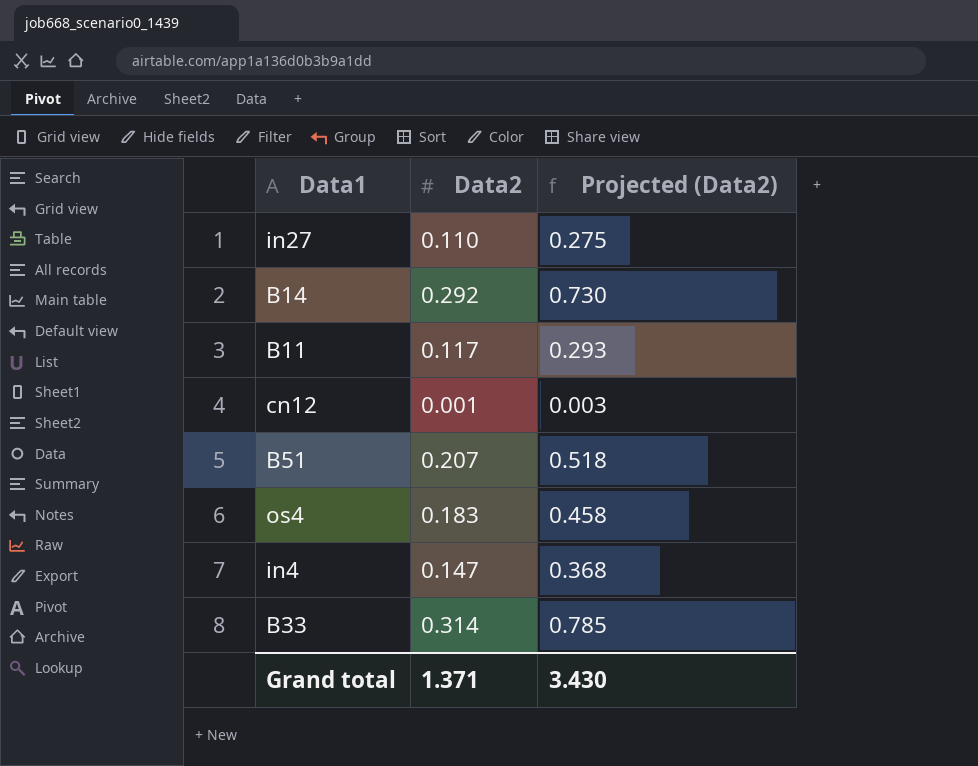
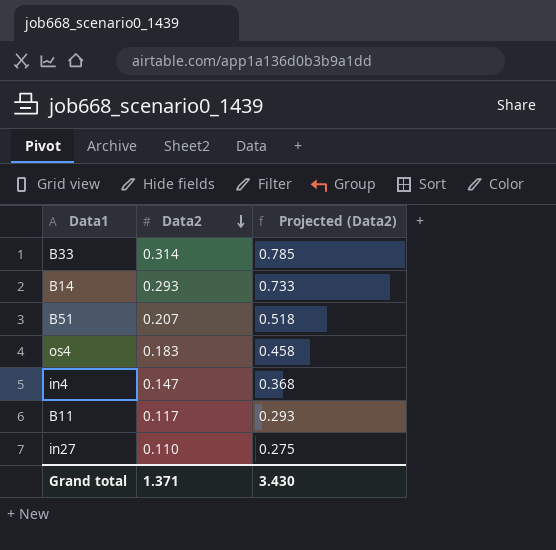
row order: none -> Data2 descending
row cn12: 0.001 | 0.003 -> none
B14 | Data2: 0.292 -> 0.293
B14 | Projected (Data2): 0.730 -> 0.733

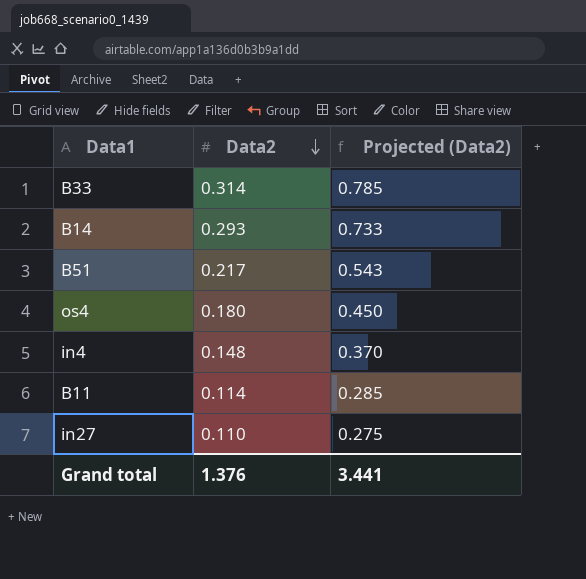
B51 | Data2: 0.207 -> 0.217
B51 | Projected (Data2): 0.518 -> 0.543
os4 | Data2: 0.183 -> 0.180
os4 | Projected (Data2): 0.458 -> 0.450
in4 | Data2: 0.147 -> 0.148
in4 | Projected (Data2): 0.368 -> 0.370
B11 | Data2: 0.117 -> 0.114
B11 | Projected (Data2): 0.293 -> 0.285
Grand total | Data2: 1.371 -> 1.376
Grand total | Projected (Data2): 3.430 -> 3.441

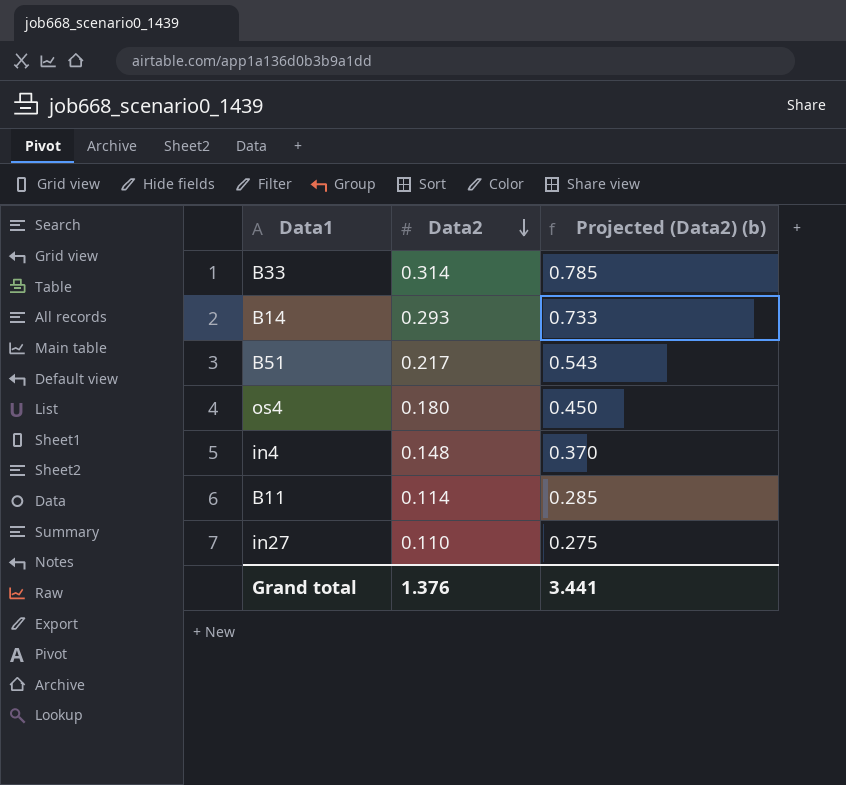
column name: Projected (Data2) -> Projected (Data2) (b)

